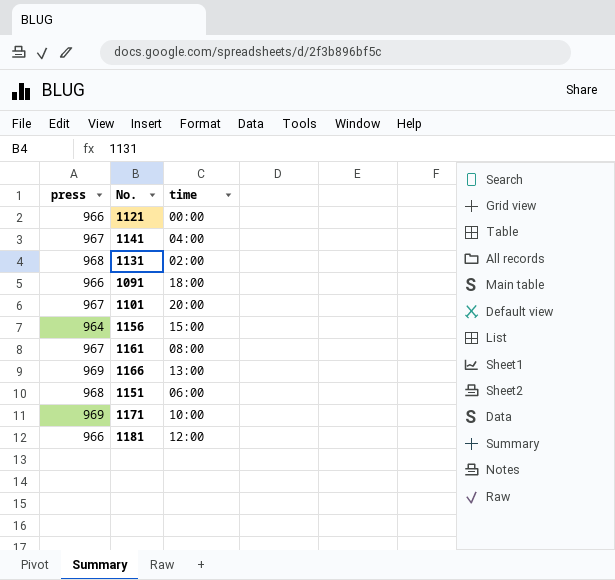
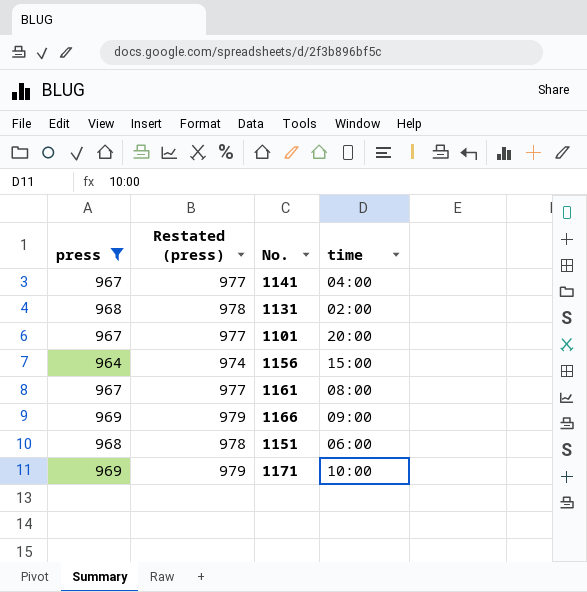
filter: none -> press != 966
column Restated (press) | formula: none -> [press] + 10
1166 | time: 13:00 -> 09:00

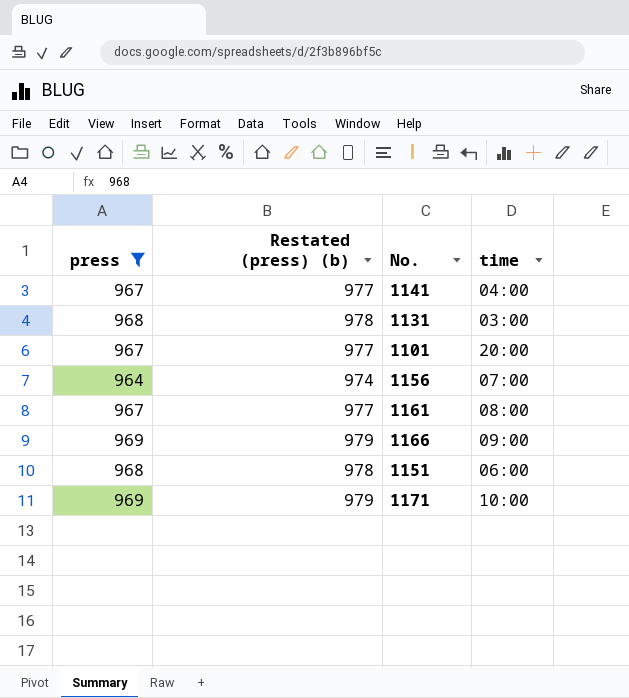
column name: Restated (press) -> Restated (press) (b)
1131 | time: 02:00 -> 03:00
1156 | time: 15:00 -> 07:00

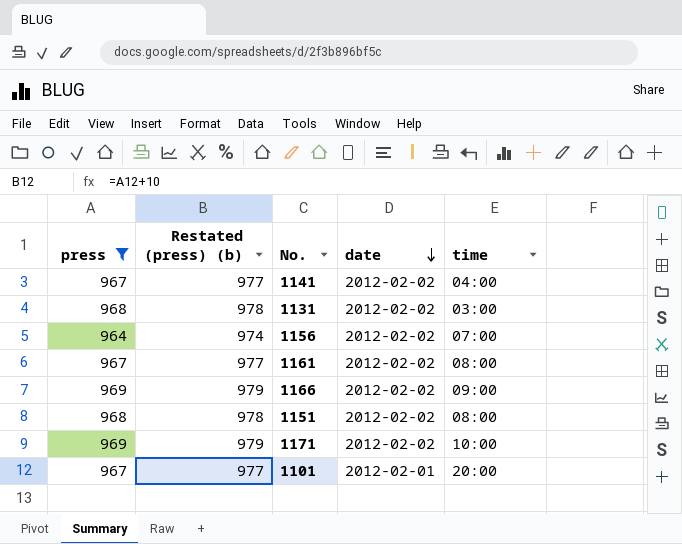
row order: none -> date descending
column date | position: none -> 4
1151 | time: 06:00 -> 08:00

